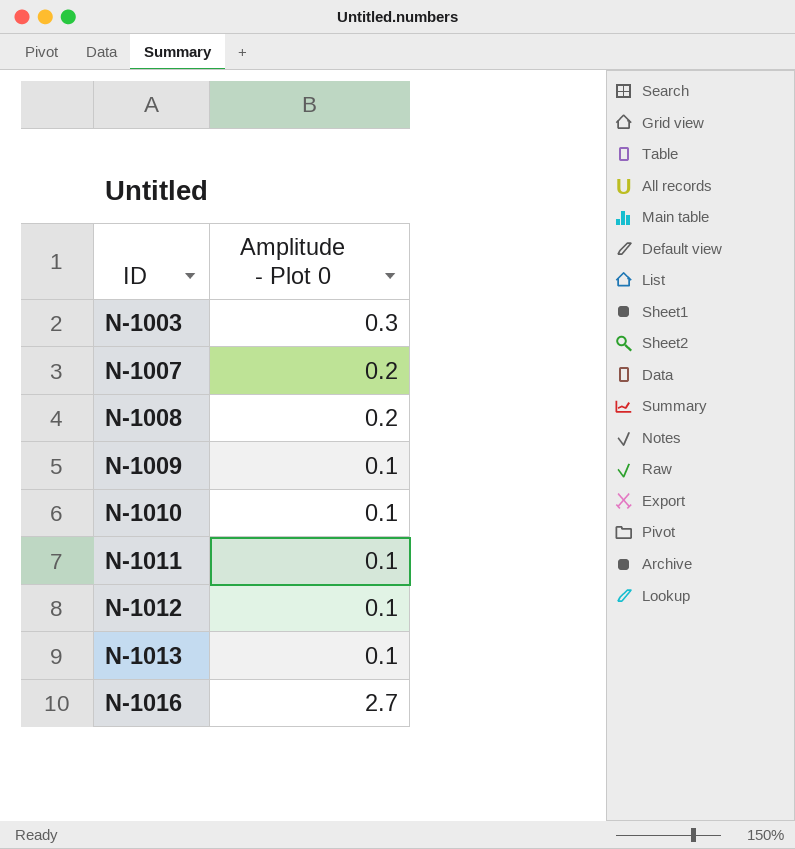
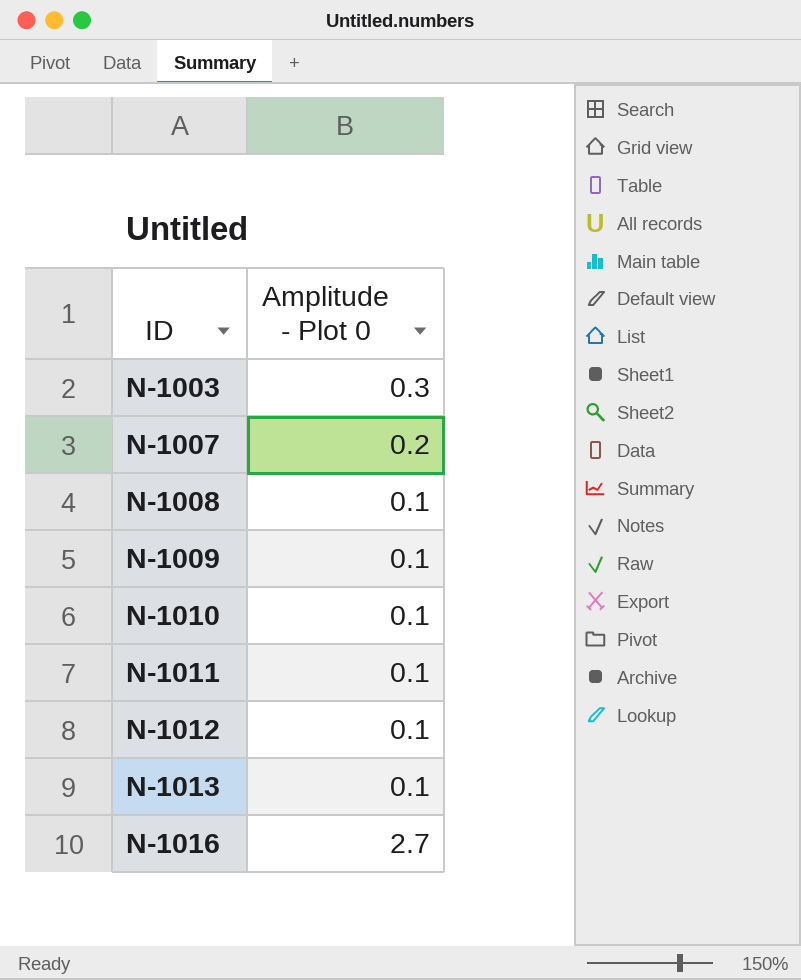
N-1008 | Amplitude - Plot 0: 0.2 -> 0.1

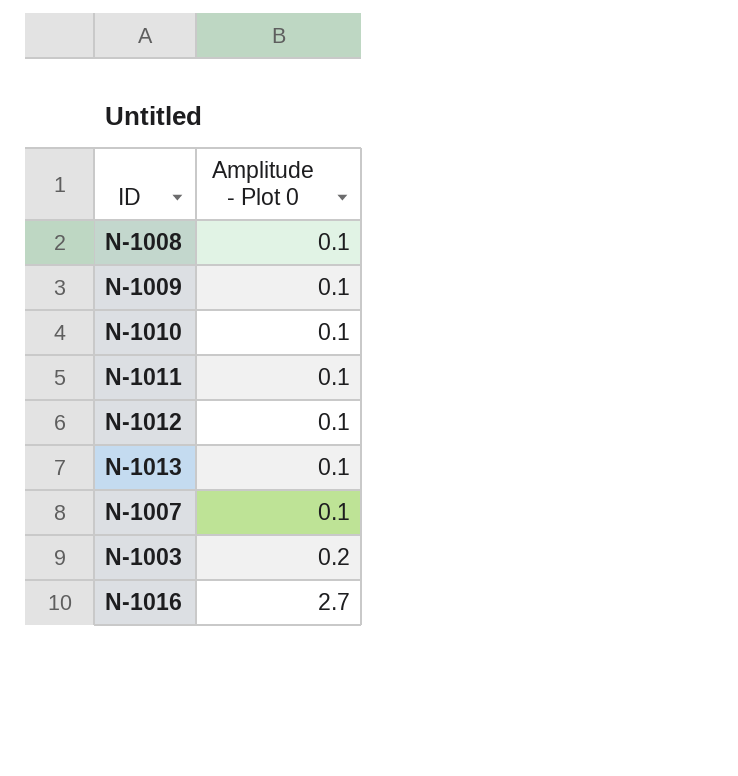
row order: ID ascending -> Amplitude - Plot 0 ascending
N-1007 | Amplitude - Plot 0: 0.2 -> 0.1
N-1003 | Amplitude - Plot 0: 0.3 -> 0.2

